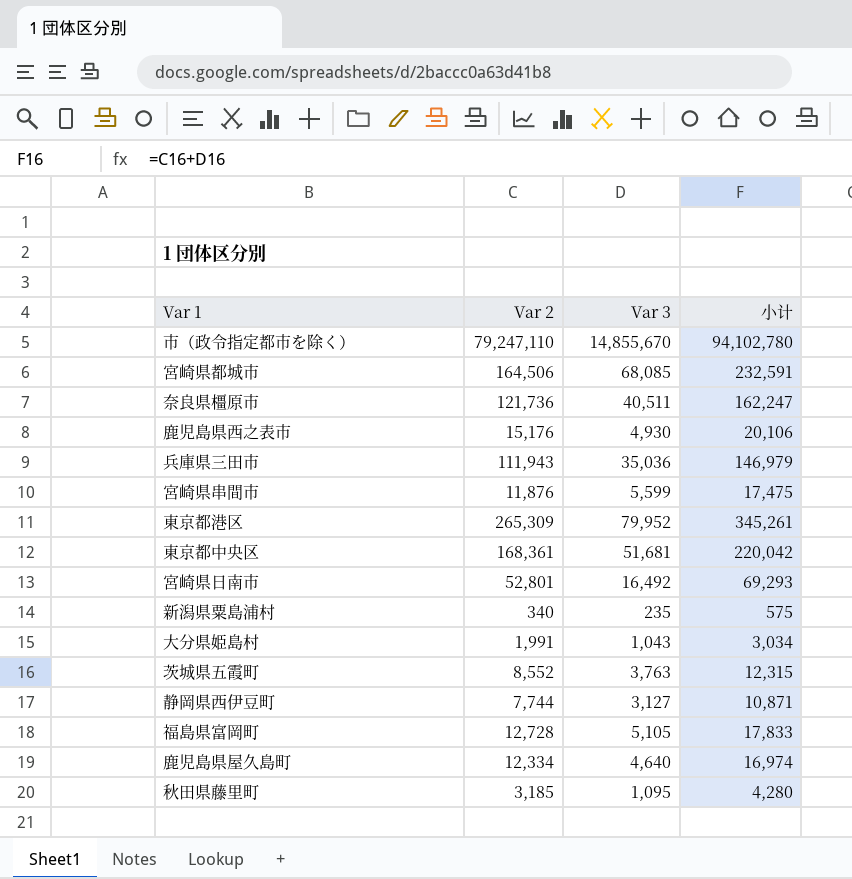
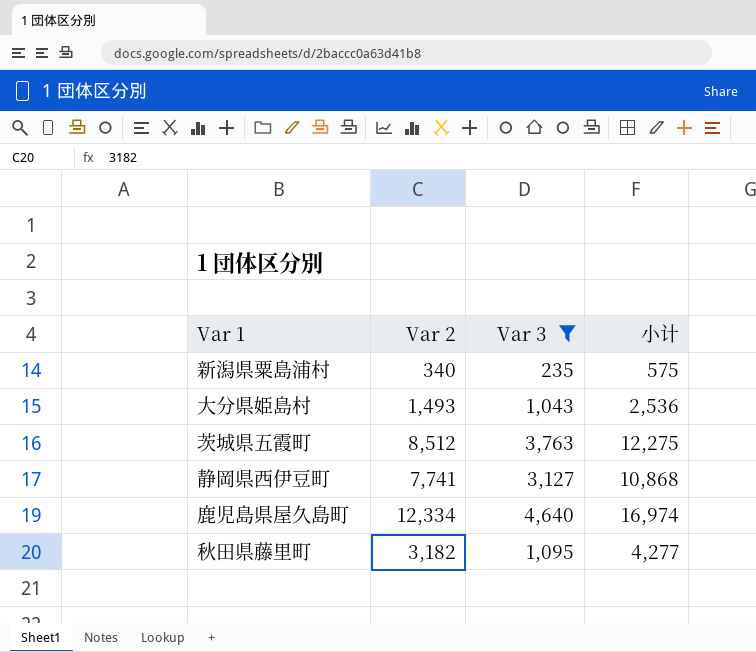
filter: none -> Var 3 <= 4,640
大分県姫島村 | Var 2: 1,991 -> 1,493
大分県姫島村 | 小计: 3,034 -> 2,536
茨城県五霞町 | Var 2: 8,552 -> 8,512
茨城県五霞町 | 小计: 12,315 -> 12,275
静岡県西伊豆町 | Var 2: 7,744 -> 7,741
静岡県西伊豆町 | 小计: 10,871 -> 10,868
秋田県藤里町 | Var 2: 3,185 -> 3,182
秋田県藤里町 | 小计: 4,280 -> 4,277

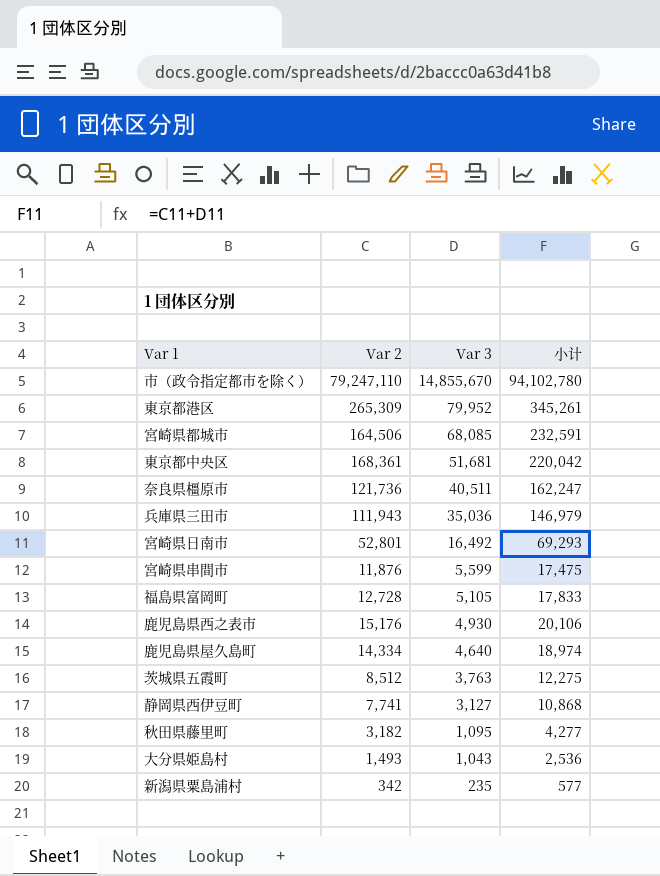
filter: Var 3 <= 4,640 -> none
row order: none -> Var 3 descending
鹿児島県屋久島町 | Var 2: 12,334 -> 14,334
鹿児島県屋久島町 | 小计: 16,974 -> 18,974
新潟県粟島浦村 | Var 2: 340 -> 342
新潟県粟島浦村 | 小计: 575 -> 577

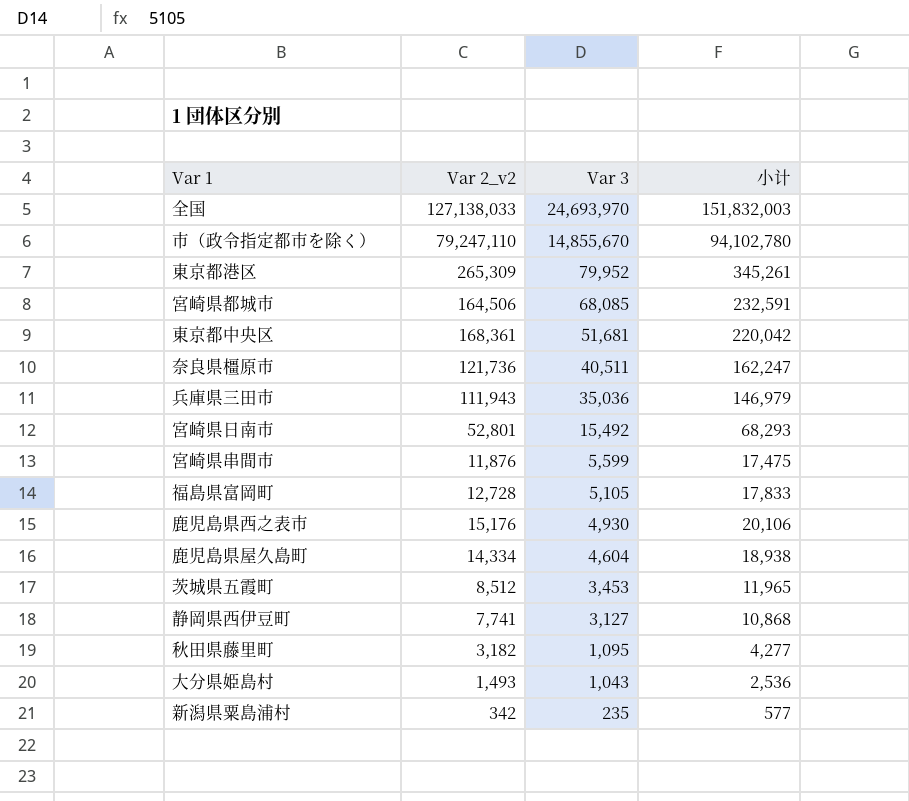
column name: Var 2 -> Var 2_v2
row 全国: none -> 127,138,033 | 24,693,970 | 151,832,003
宮崎県日南市 | Var 3: 16,492 -> 15,492
宮崎県日南市 | 小计: 69,293 -> 68,293
鹿児島県屋久島町 | Var 3: 4,640 -> 4,604
鹿児島県屋久島町 | 小计: 18,974 -> 18,938
茨城県五霞町 | Var 3: 3,763 -> 3,453
茨城県五霞町 | 小计: 12,275 -> 11,965

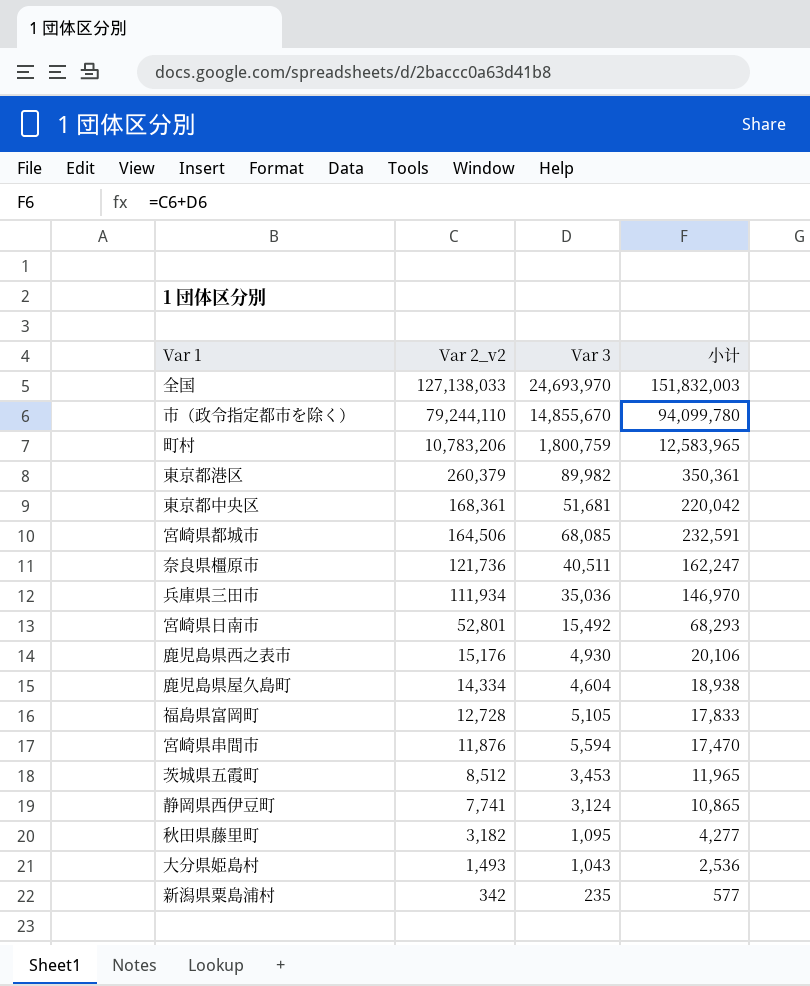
row order: Var 3 descending -> Var 2_v2 descending
市（政令指定都市を除く） | Var 2_v2: 79,247,110 -> 79,244,110
市（政令指定都市を除く） | 小计: 94,102,780 -> 94,099,780
row 町村: none -> 10,783,206 | 1,800,759 | 12,583,965
東京都港区 | Var 2_v2: 265,309 -> 260,379
東京都港区 | Var 3: 79,952 -> 89,982
東京都港区 | 小计: 345,261 -> 350,361
兵庫県三田市 | Var 2_v2: 111,943 -> 111,934
兵庫県三田市 | 小计: 146,979 -> 146,970
宮崎県串間市 | Var 3: 5,599 -> 5,594
宮崎県串間市 | 小计: 17,475 -> 17,470
静岡県西伊豆町 | Var 3: 3,127 -> 3,124
静岡県西伊豆町 | 小计: 10,868 -> 10,865

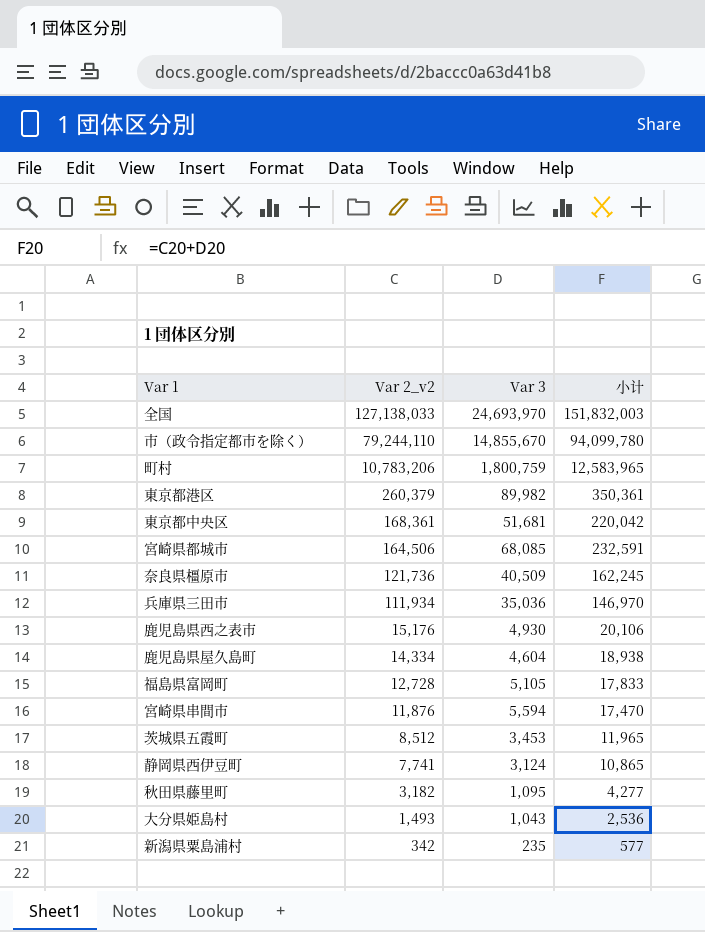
row 宮崎県日南市: 52,801 | 15,492 | 68,293 -> none
奈良県橿原市 | Var 3: 40,511 -> 40,509
奈良県橿原市 | 小计: 162,247 -> 162,245

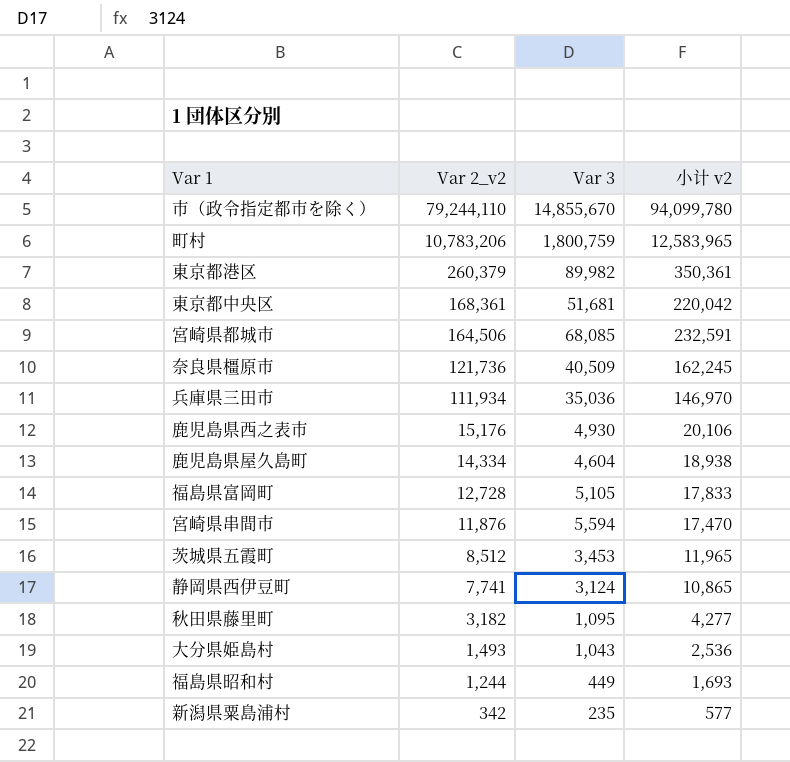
column name: 小计 -> 小计 v2
row 全国: 127,138,033 | 24,693,970 | 151,832,003 -> none
row 福島県昭和村: none -> 1,244 | 449 | 1,693

